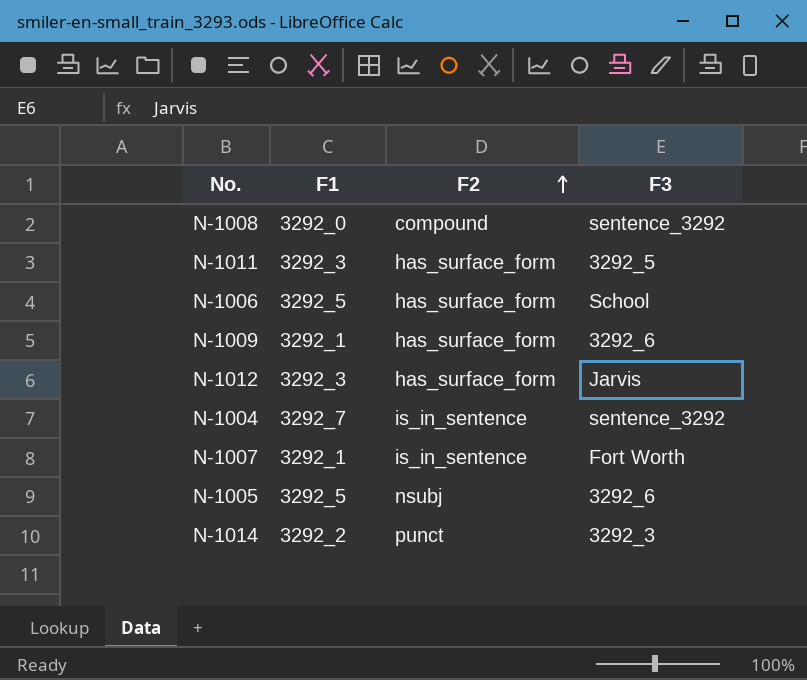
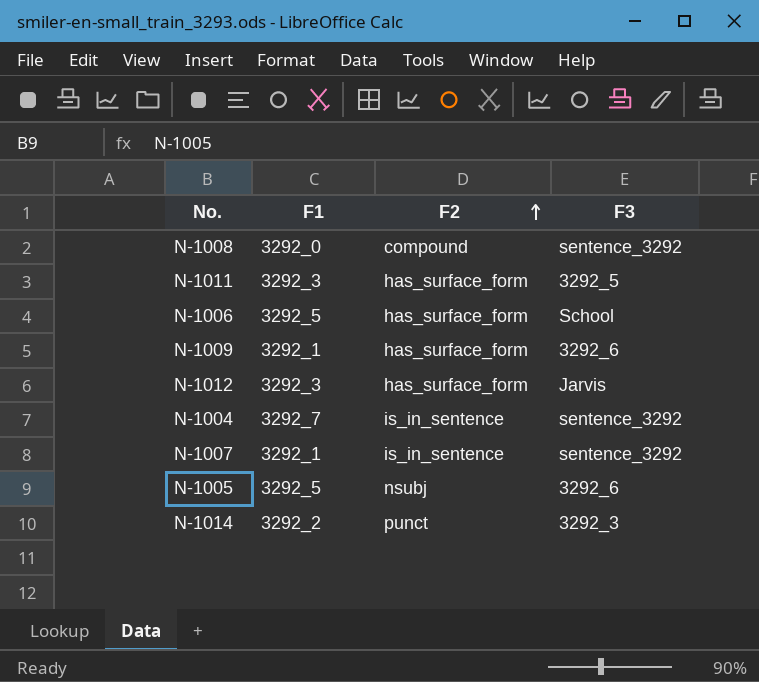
N-1007 | F3: Fort Worth -> sentence_3292

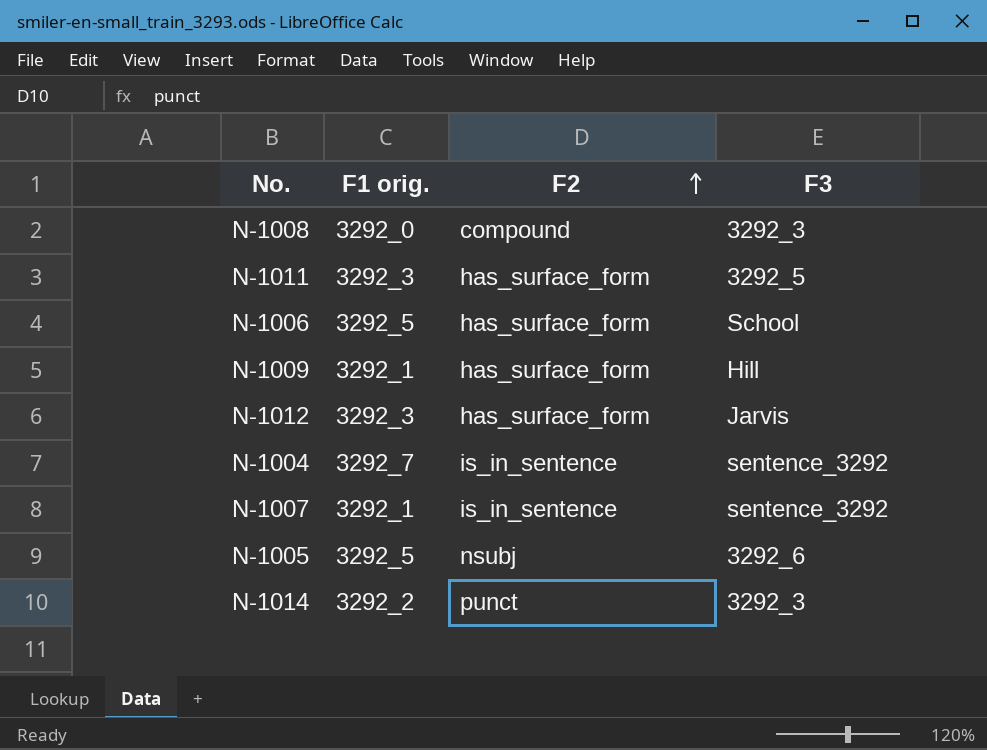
column name: F1 -> F1 orig.
N-1008 | F3: sentence_3292 -> 3292_3
N-1009 | F3: 3292_6 -> Hill

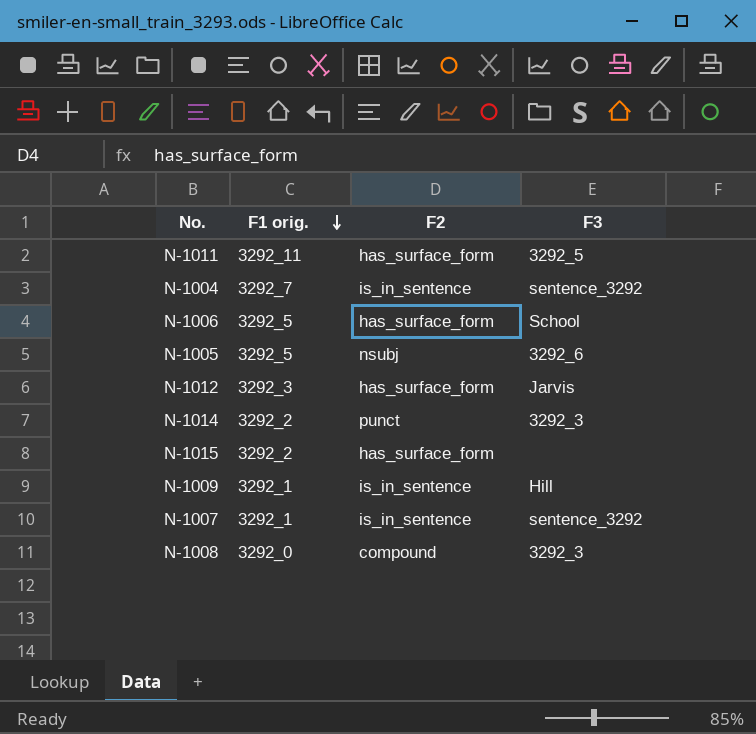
row order: F2 ascending -> F1 orig. descending
N-1011 | F1 orig.: 3292_3 -> 3292_11
row N-1015: none -> 3292_2 | has_surface_form | none
N-1009 | F2: has_surface_form -> is_in_sentence

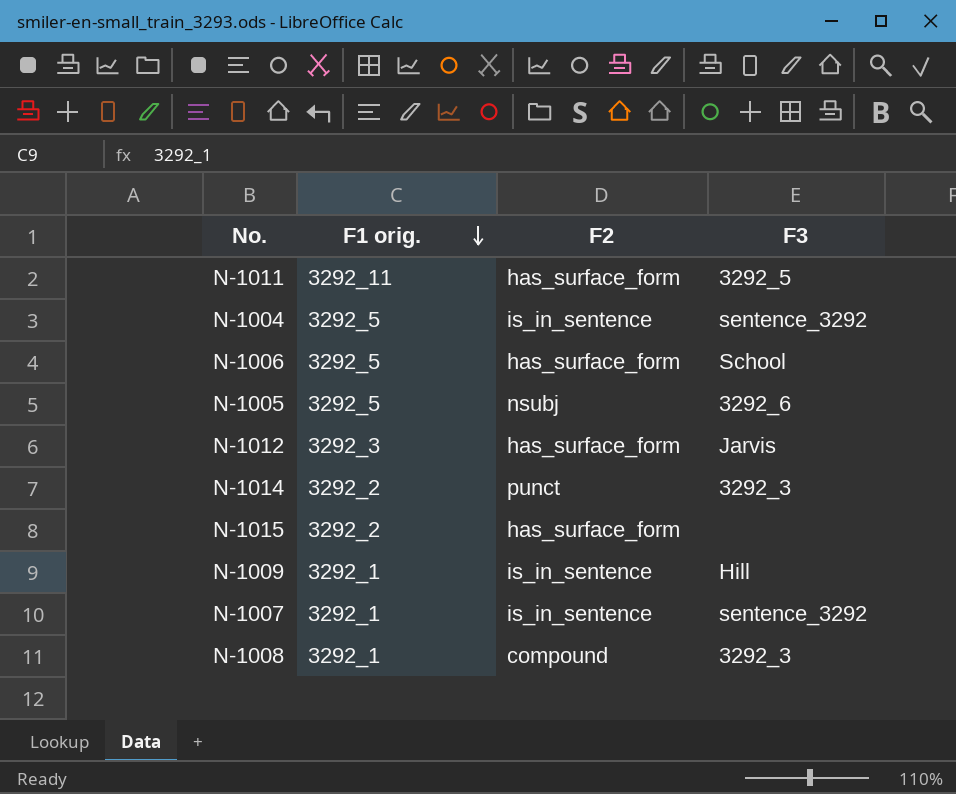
N-1004 | F1 orig.: 3292_7 -> 3292_5
N-1008 | F1 orig.: 3292_0 -> 3292_1

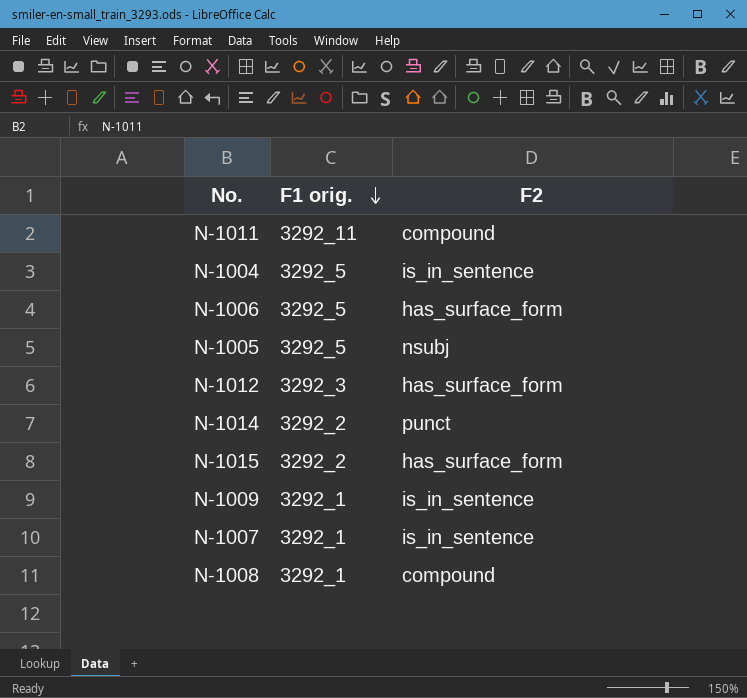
column F3 | position: 4 -> none
N-1011 | F2: has_surface_form -> compound

